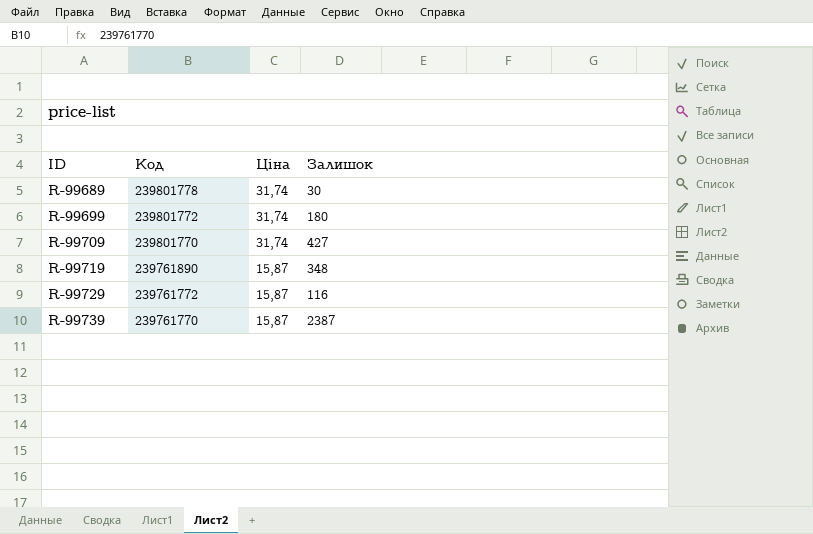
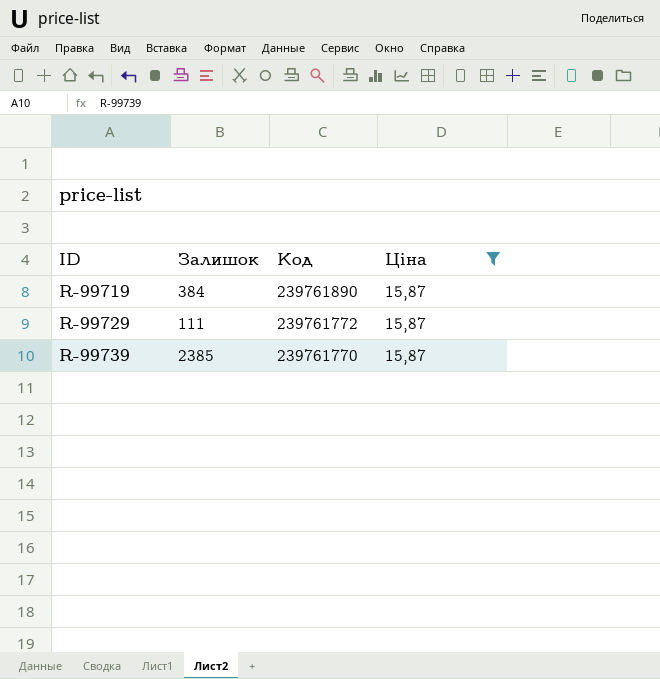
filter: none -> Ціна = 15,87
column Залишок | position: 4 -> 2
R-99719 | Залишок: 348 -> 384
R-99729 | Залишок: 116 -> 111
R-99739 | Залишок: 2387 -> 2385

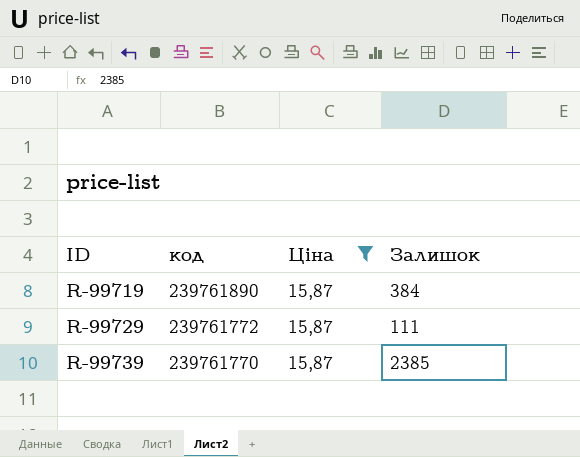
column name: Код -> код
column Залишок | position: 2 -> 4

